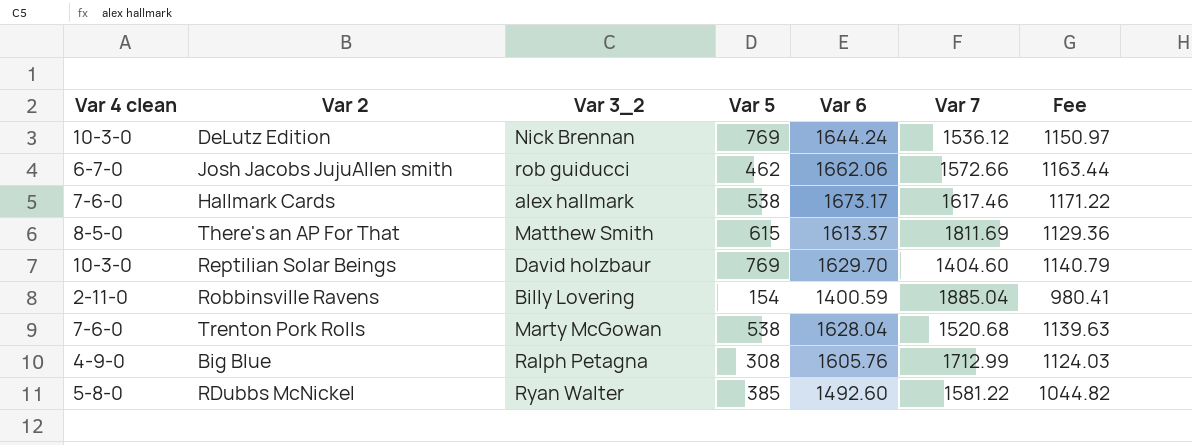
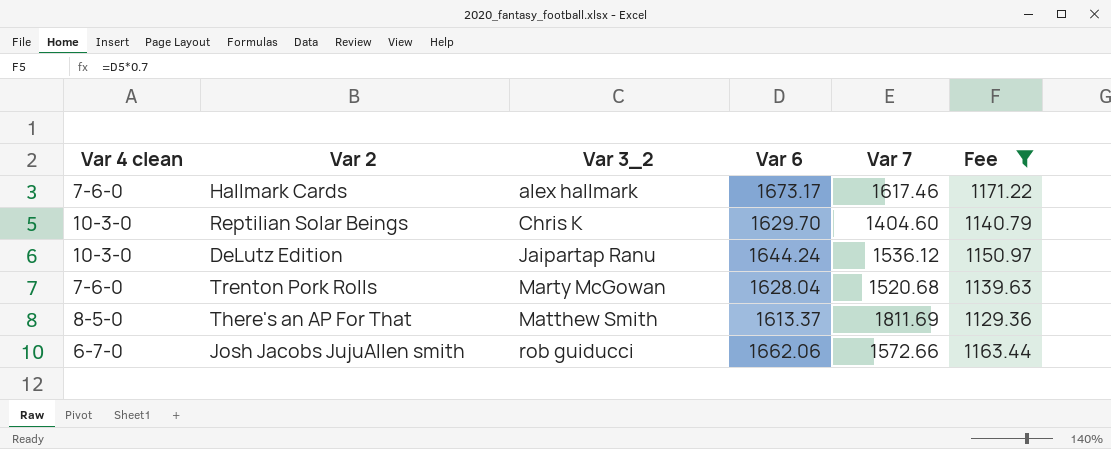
filter: none -> Fee >= 1129.36
row order: none -> Var 3_2 ascending
column Var 5 | position: 4 -> none
Reptilian Solar Beings | Var 3_2: David holzbaur -> Chris K
DeLutz Edition | Var 3_2: Nick Brennan -> Jaipartap Ranu

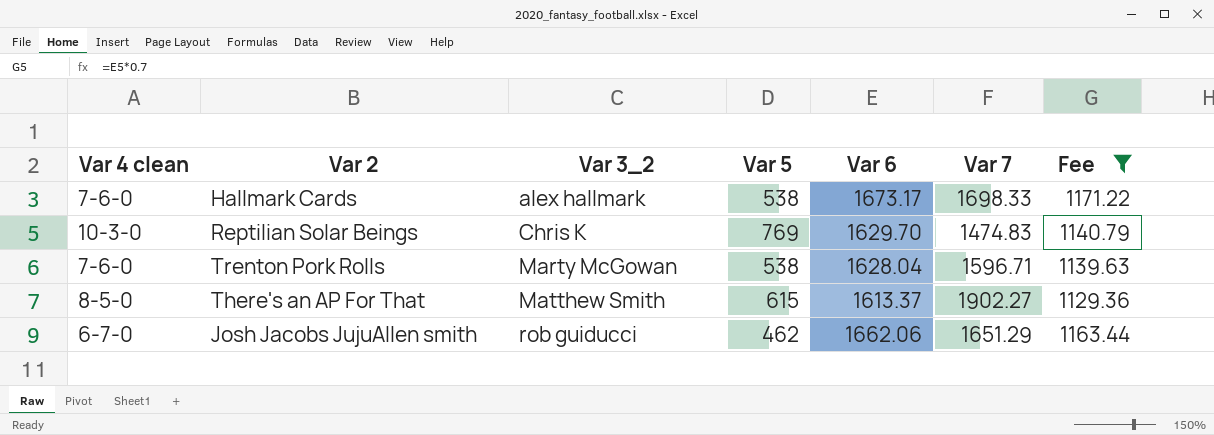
column Var 5 | position: none -> 4
row DeLutz Edition: 10-3-0 | Jaipartap Ranu | 1644.24 | 1536.12 | 1150.97 -> none
Hallmark Cards | Var 7: 1617.46 -> 1698.33
Reptilian Solar Beings | Var 7: 1404.60 -> 1474.83
Trenton Pork Rolls | Var 7: 1520.68 -> 1596.71
There's an AP For That | Var 7: 1811.69 -> 1902.27
Josh Jacobs JujuAllen smith | Var 7: 1572.66 -> 1651.29

